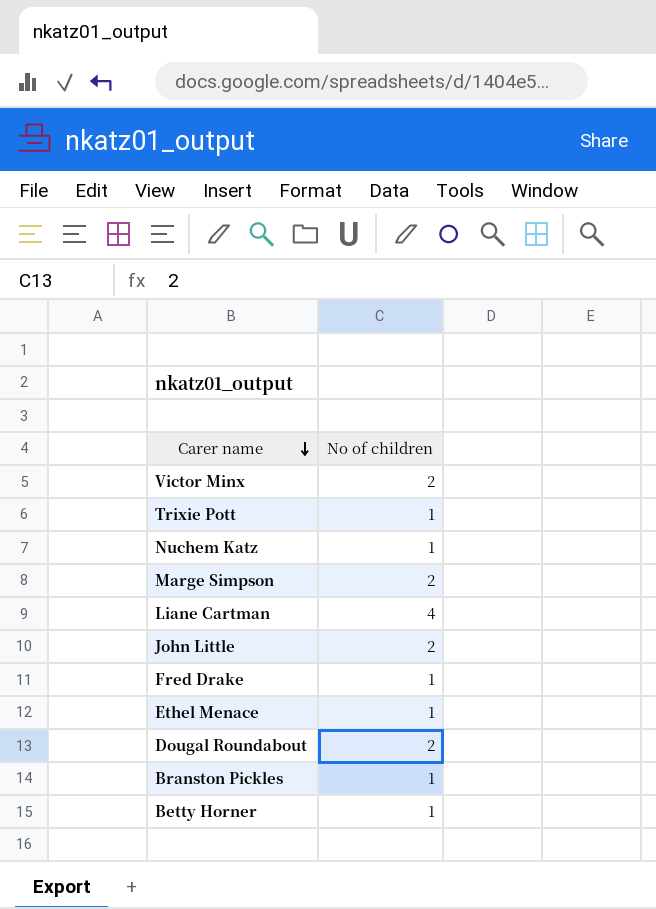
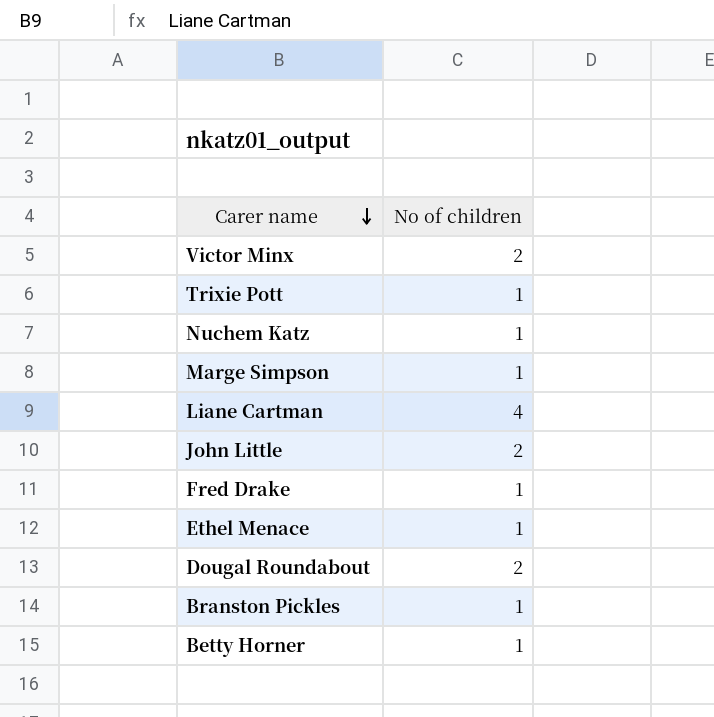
Marge Simpson | No of children: 2 -> 1

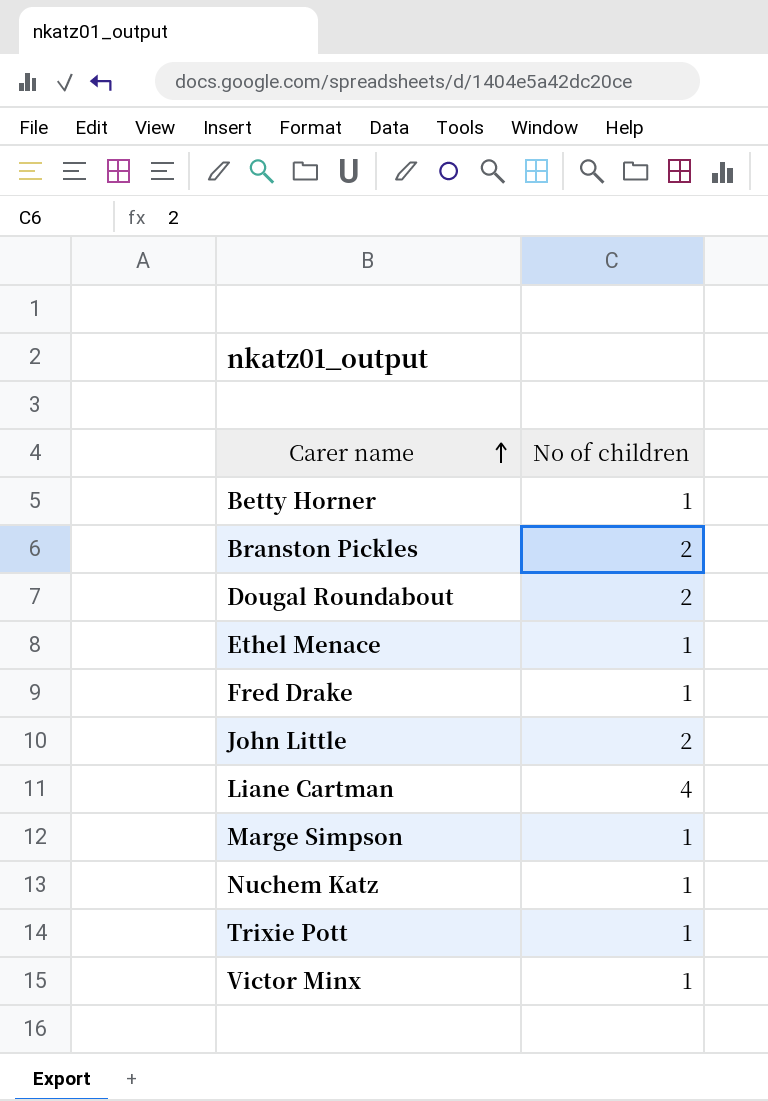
row order: Carer name descending -> Carer name ascending
Branston Pickles | No of children: 1 -> 2
Victor Minx | No of children: 2 -> 1

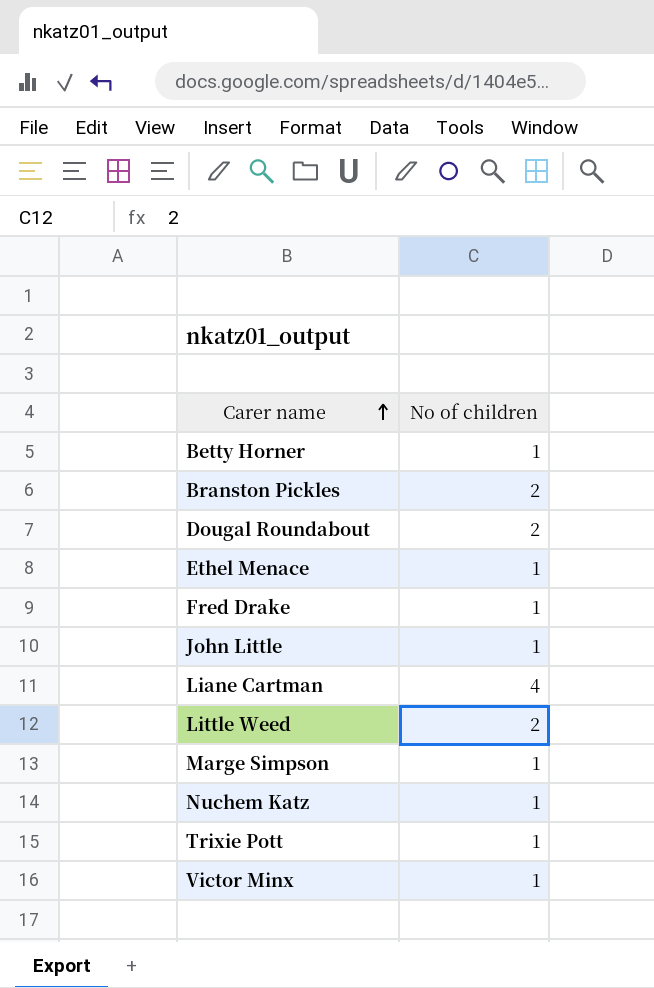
John Little | No of children: 2 -> 1
row Little Weed: none -> 2

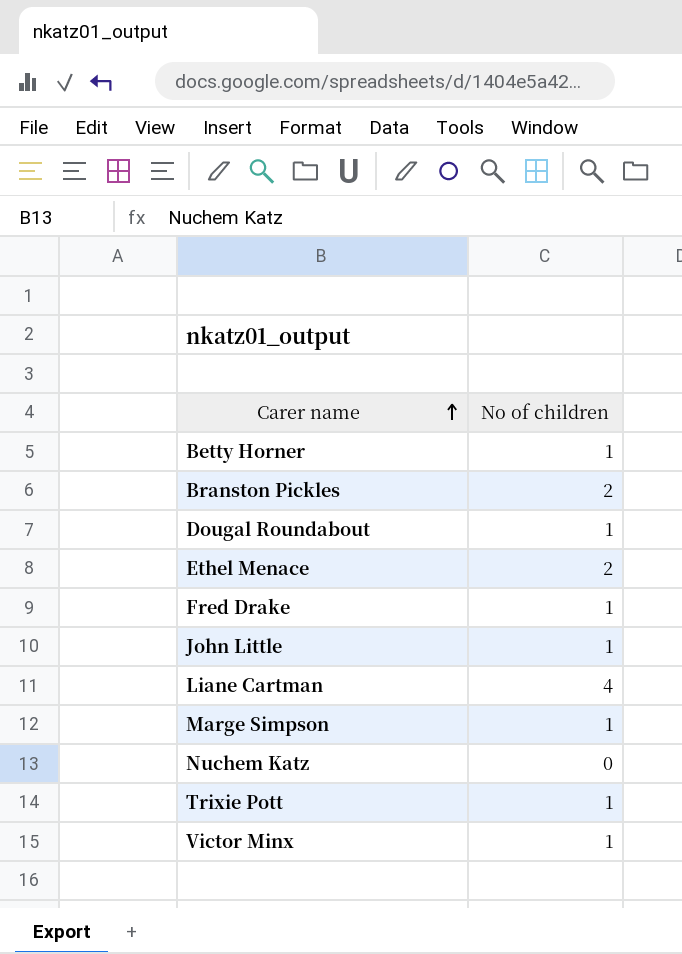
row Little Weed: 2 -> none
Dougal Roundabout | No of children: 2 -> 1
Ethel Menace | No of children: 1 -> 2
Nuchem Katz | No of children: 1 -> 0

